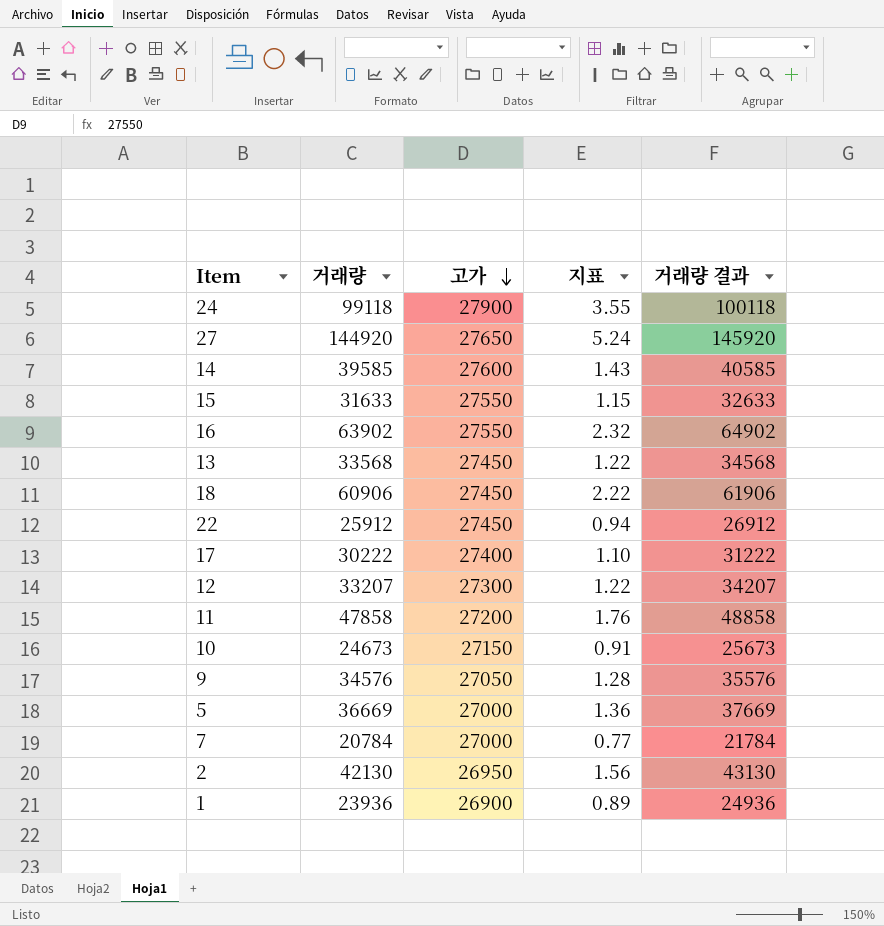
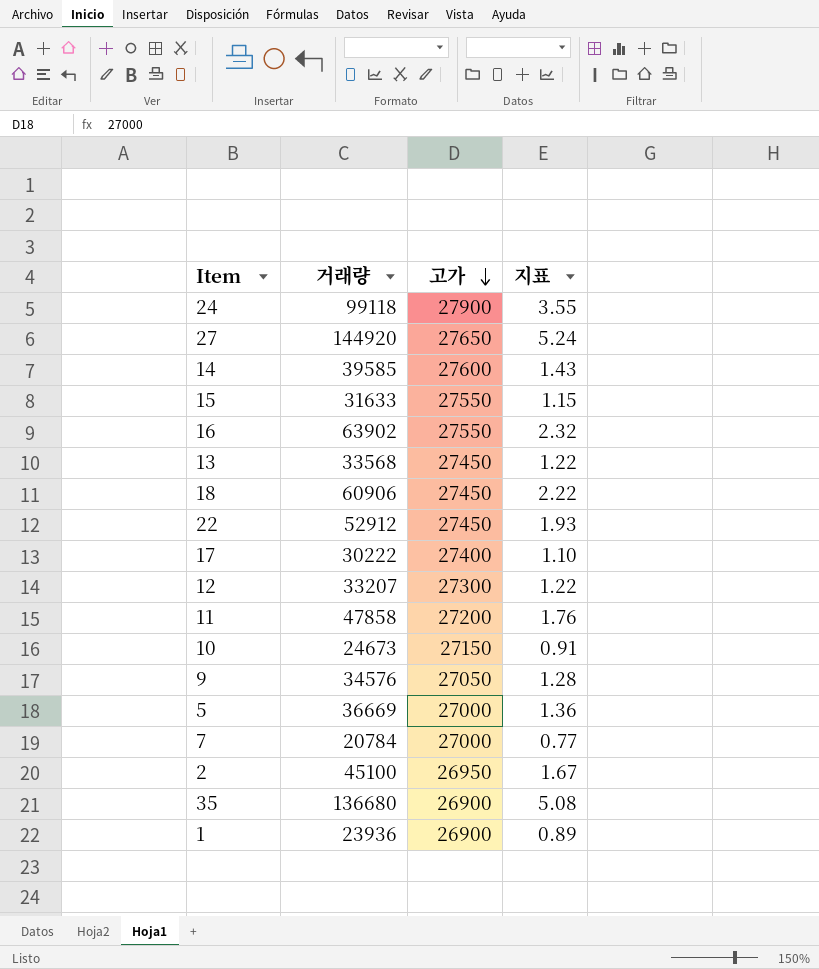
column 거래량 결과 | formula: [거래량] + 1000 -> none
22 | 거래량: 25912 -> 52912
22 | 지표: 0.94 -> 1.93
2 | 거래량: 42130 -> 45100
2 | 지표: 1.56 -> 1.67
row 35: none -> 136680 | 26900 | 5.08

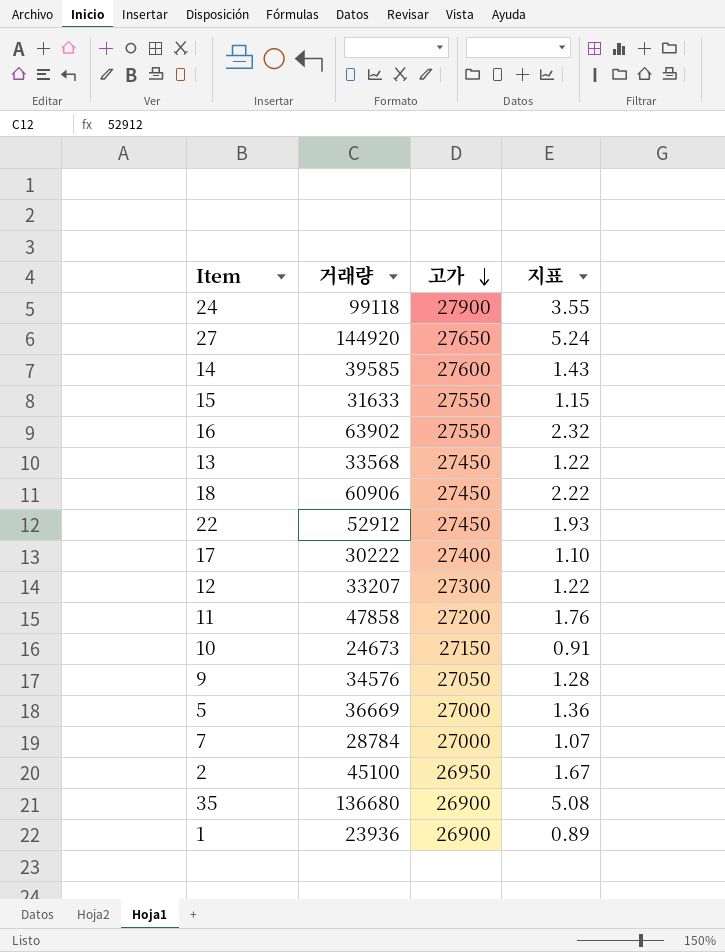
7 | 거래량: 20784 -> 28784
7 | 지표: 0.77 -> 1.07

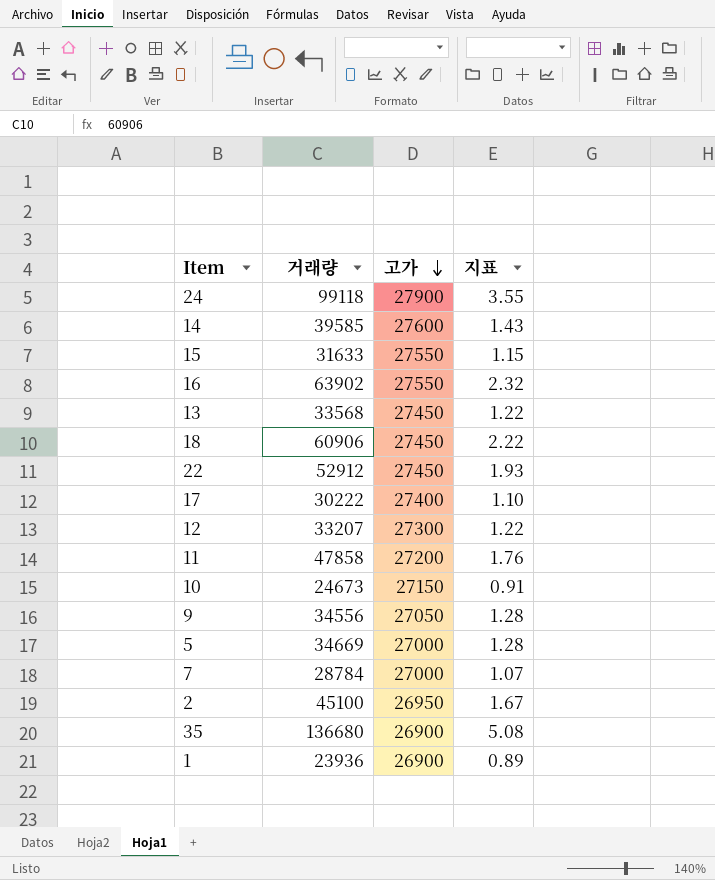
row 27: 144920 | 27650 | 5.24 -> none
9 | 거래량: 34576 -> 34556
5 | 거래량: 36669 -> 34669
5 | 지표: 1.36 -> 1.28

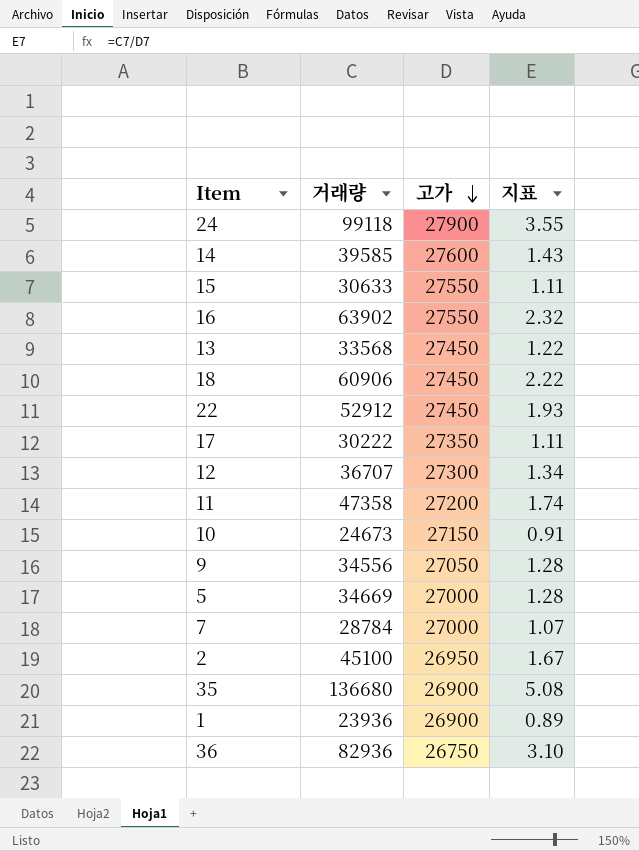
15 | 거래량: 31633 -> 30633
15 | 지표: 1.15 -> 1.11
17 | 고가: 27400 -> 27350
17 | 지표: 1.10 -> 1.11
12 | 거래량: 33207 -> 36707
12 | 지표: 1.22 -> 1.34
11 | 거래량: 47858 -> 47358
11 | 지표: 1.76 -> 1.74
row 36: none -> 82936 | 26750 | 3.10

